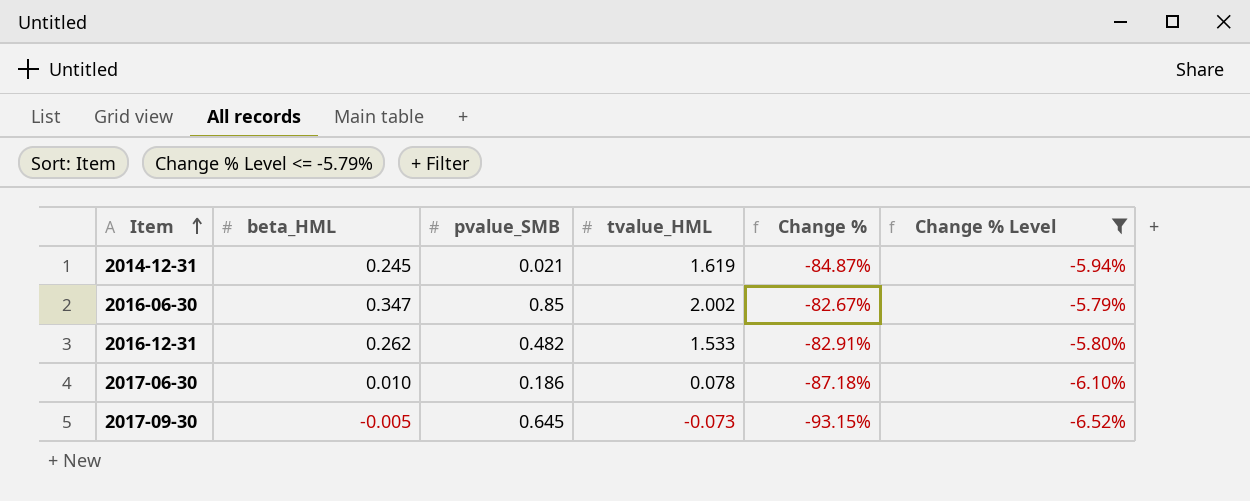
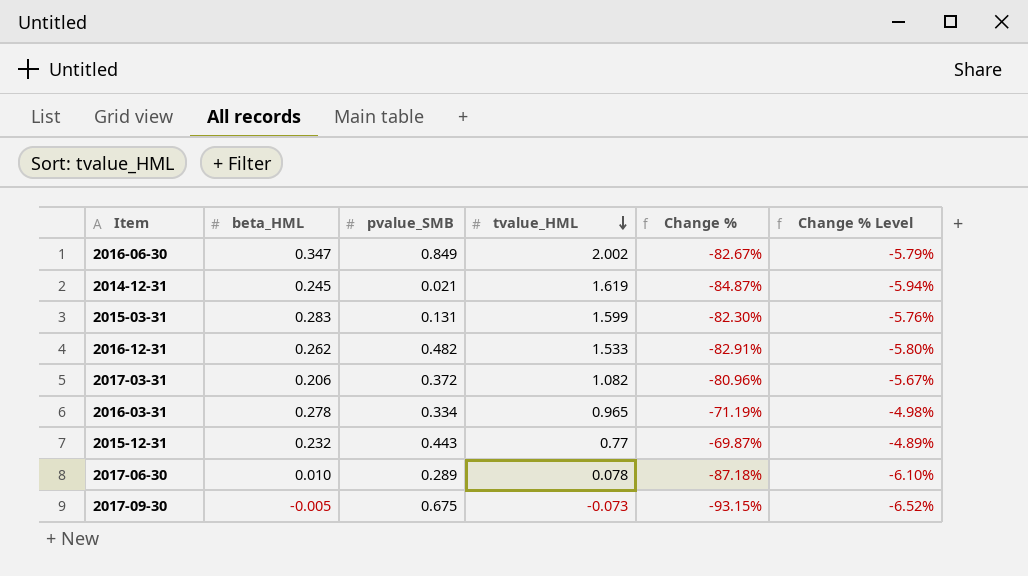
filter: Change % Level <= -5.79% -> none
row order: Item ascending -> tvalue_HML descending
2016-06-30 | pvalue_SMB: 0.85 -> 0.849
2017-06-30 | pvalue_SMB: 0.186 -> 0.289
2017-09-30 | pvalue_SMB: 0.645 -> 0.675

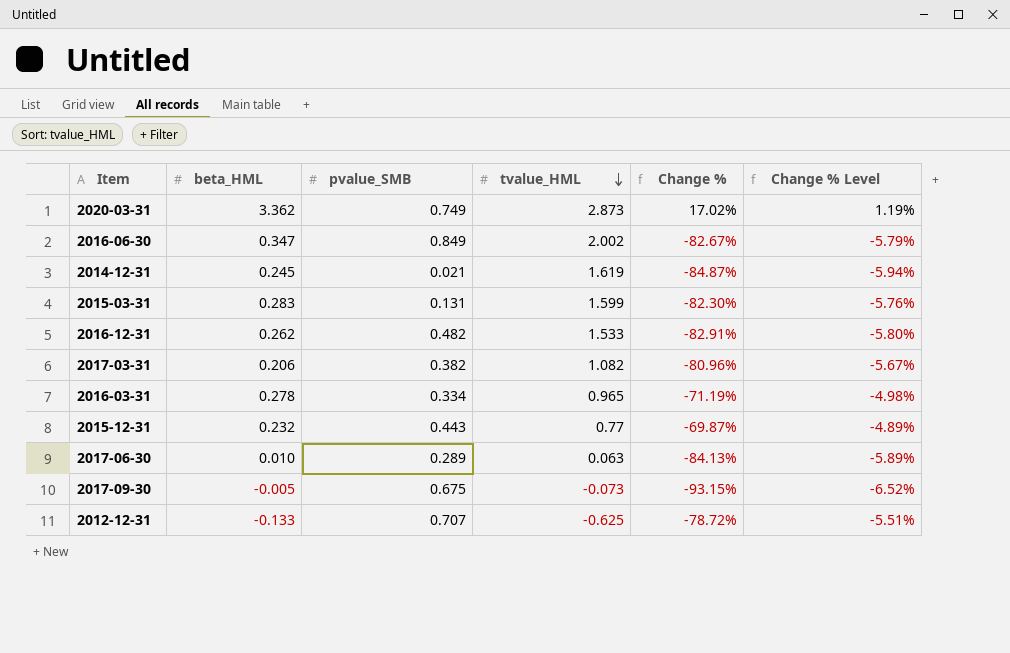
row 2020-03-31: none -> 3.362 | 0.749 | 2.873 | 17.02% | 1.19%
2017-03-31 | pvalue_SMB: 0.372 -> 0.382
2017-06-30 | tvalue_HML: 0.078 -> 0.063
2017-06-30 | Change %: -87.18% -> -84.13%
2017-06-30 | Change % Level: -6.10% -> -5.89%
row 2012-12-31: none -> -0.133 | 0.707 | -0.625 | -78.72% | -5.51%

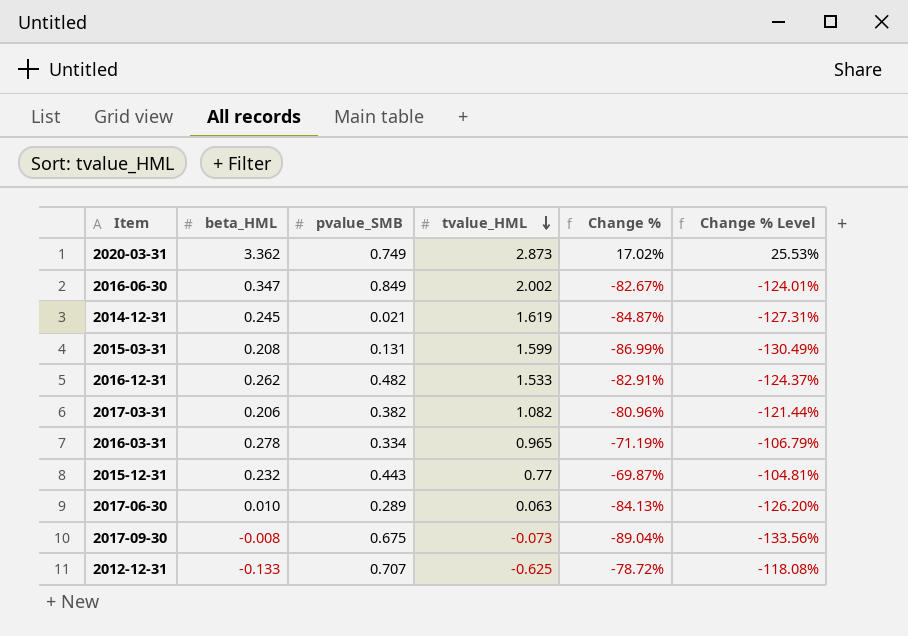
column Change % Level | formula: [Change %] * 0.07 -> [Change %] * 1.5
2015-03-31 | beta_HML: 0.283 -> 0.208
2015-03-31 | Change %: -82.30% -> -86.99%
2017-09-30 | beta_HML: -0.005 -> -0.008
2017-09-30 | Change %: -93.15% -> -89.04%

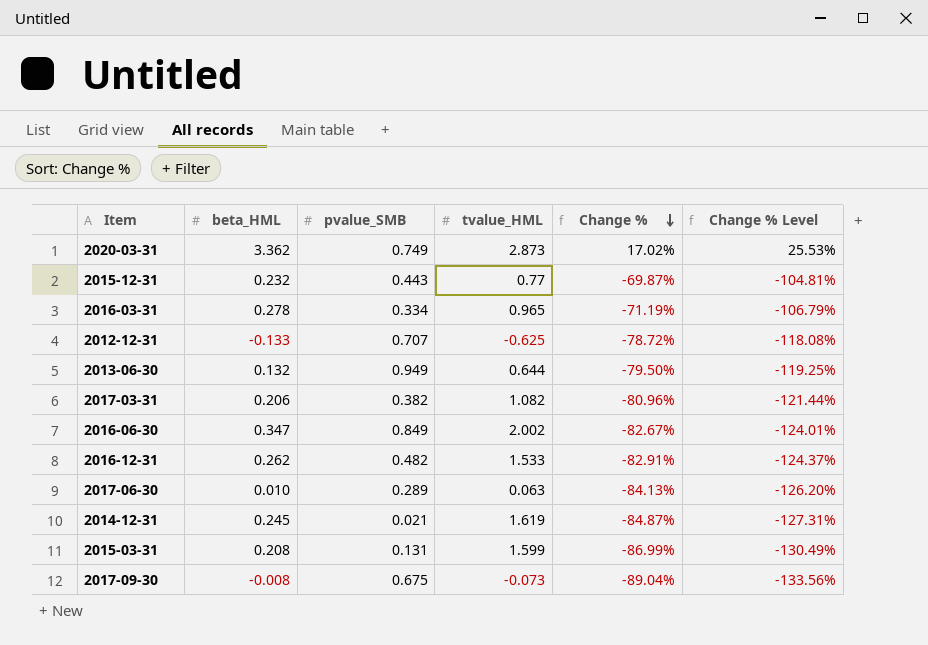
row order: tvalue_HML descending -> Change % descending
row 2013-06-30: none -> 0.132 | 0.949 | 0.644 | -79.50% | -119.25%

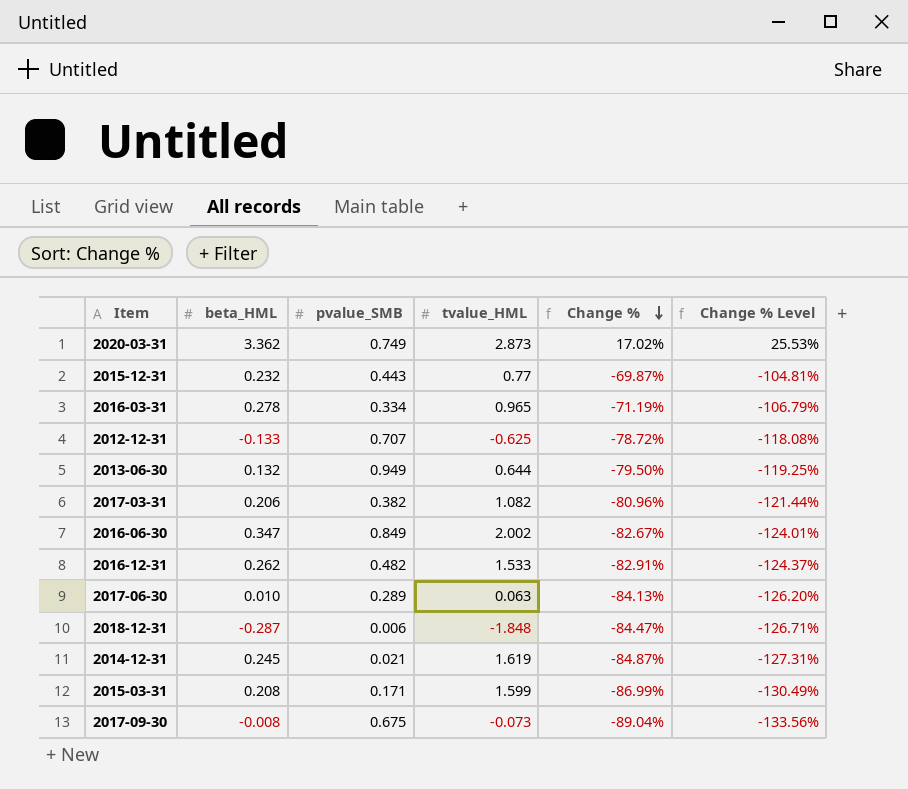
row 2018-12-31: none -> -0.287 | 0.006 | -1.848 | -84.47% | -126.71%
2015-03-31 | pvalue_SMB: 0.131 -> 0.171

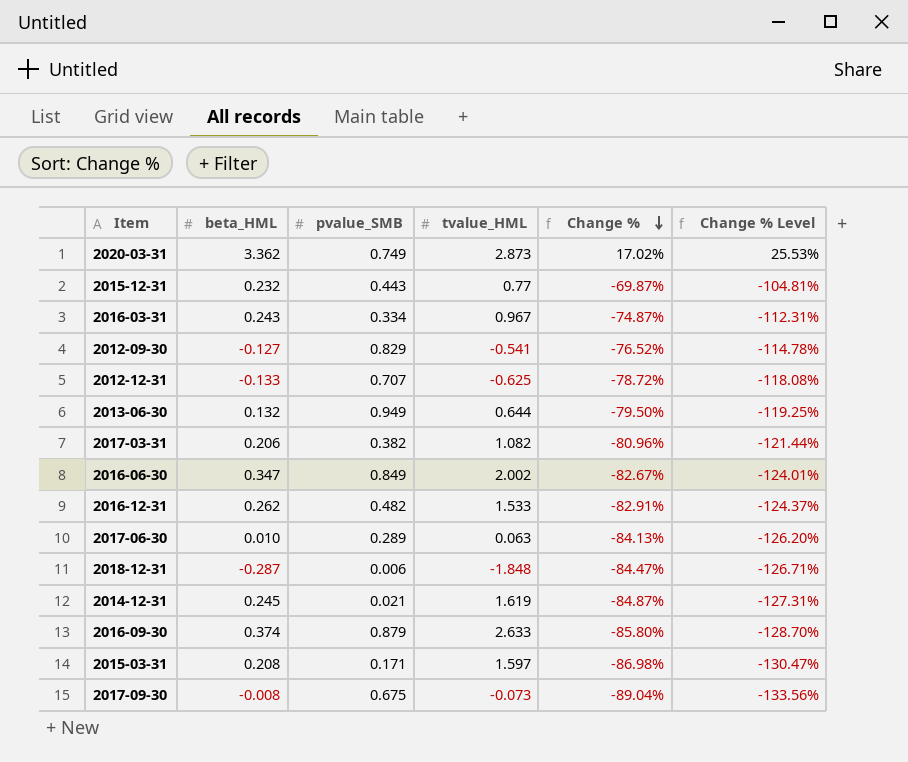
2016-03-31 | beta_HML: 0.278 -> 0.243
2016-03-31 | tvalue_HML: 0.965 -> 0.967
2016-03-31 | Change %: -71.19% -> -74.87%
2016-03-31 | Change % Level: -106.79% -> -112.31%
row 2012-09-30: none -> -0.127 | 0.829 | -0.541 | -76.52% | -114.78%
row 2016-09-30: none -> 0.374 | 0.879 | 2.633 | -85.80% | -128.70%
2015-03-31 | tvalue_HML: 1.599 -> 1.597
2015-03-31 | Change %: -86.99% -> -86.98%
2015-03-31 | Change % Level: -130.49% -> -130.47%

